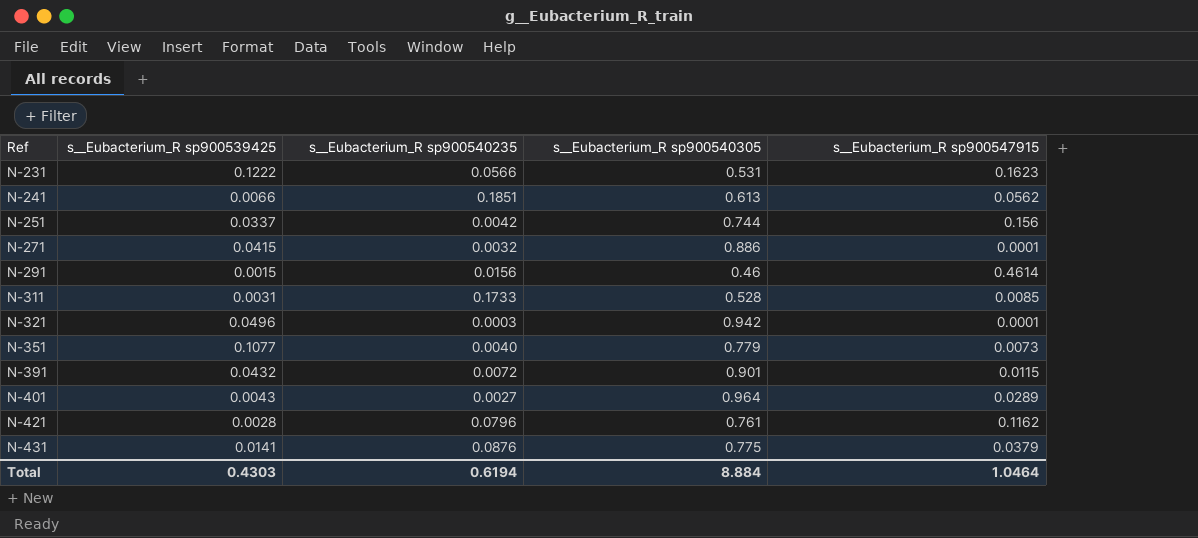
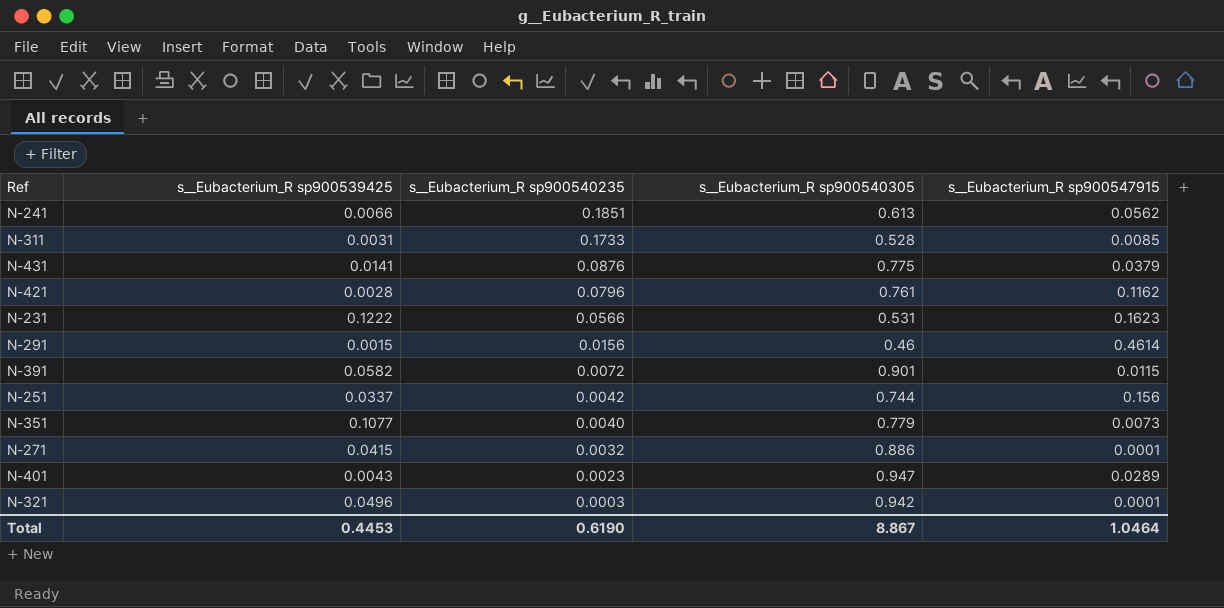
row order: Ref ascending -> s__Eubacterium_R sp900540235 descending
N-391 | s__Eubacterium_R sp900539425: 0.0432 -> 0.0582
N-401 | s__Eubacterium_R sp900540235: 0.0027 -> 0.0023
N-401 | s__Eubacterium_R sp900540305: 0.964 -> 0.947
Total | s__Eubacterium_R sp900539425: 0.4303 -> 0.4453
Total | s__Eubacterium_R sp900540235: 0.6194 -> 0.6190
Total | s__Eubacterium_R sp900540305: 8.884 -> 8.867

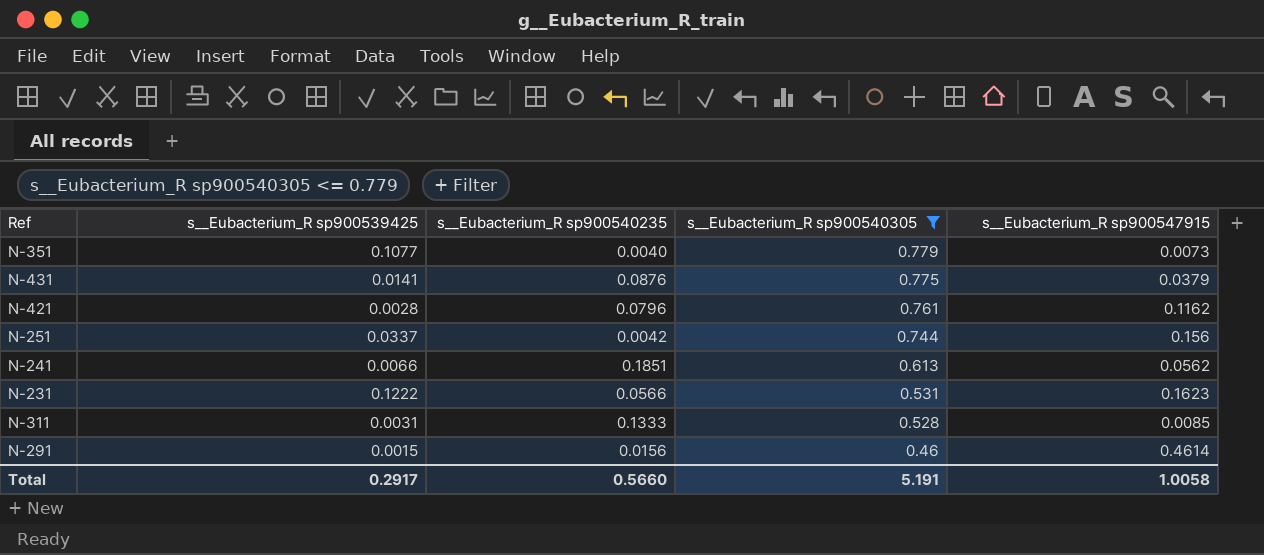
filter: none -> s__Eubacterium_R sp900540305 <= 0.779
row order: s__Eubacterium_R sp900540235 descending -> s__Eubacterium_R sp900540305 descending
N-311 | s__Eubacterium_R sp900540235: 0.1733 -> 0.1333
Total | s__Eubacterium_R sp900539425: 0.4453 -> 0.2917
Total | s__Eubacterium_R sp900540235: 0.6190 -> 0.5660
Total | s__Eubacterium_R sp900540305: 8.867 -> 5.191
Total | s__Eubacterium_R sp900547915: 1.0464 -> 1.0058

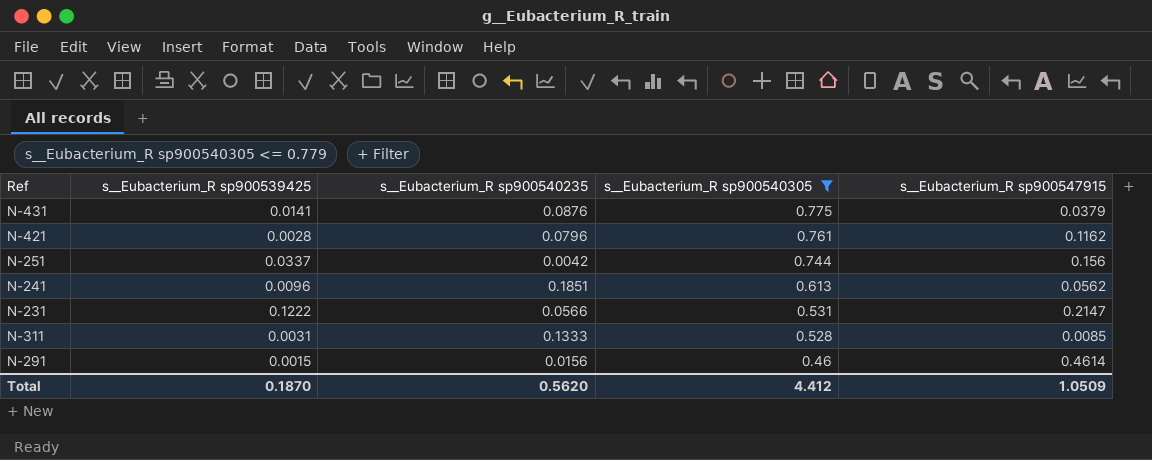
row N-351: 0.1077 | 0.0040 | 0.779 | 0.0073 -> none
N-241 | s__Eubacterium_R sp900539425: 0.0066 -> 0.0096
N-231 | s__Eubacterium_R sp900547915: 0.1623 -> 0.2147
Total | s__Eubacterium_R sp900539425: 0.2917 -> 0.1870
Total | s__Eubacterium_R sp900540235: 0.5660 -> 0.5620
Total | s__Eubacterium_R sp900540305: 5.191 -> 4.412
Total | s__Eubacterium_R sp900547915: 1.0058 -> 1.0509

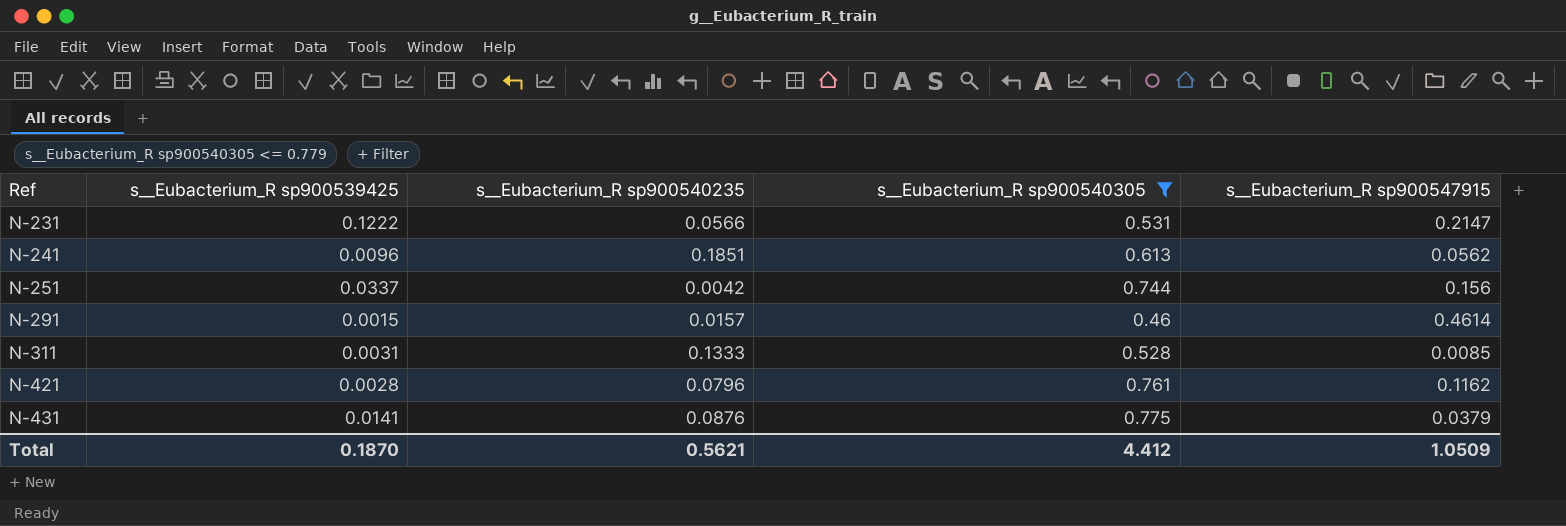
row order: s__Eubacterium_R sp900540305 descending -> Ref ascending
N-291 | s__Eubacterium_R sp900540235: 0.0156 -> 0.0157
Total | s__Eubacterium_R sp900540235: 0.5620 -> 0.5621

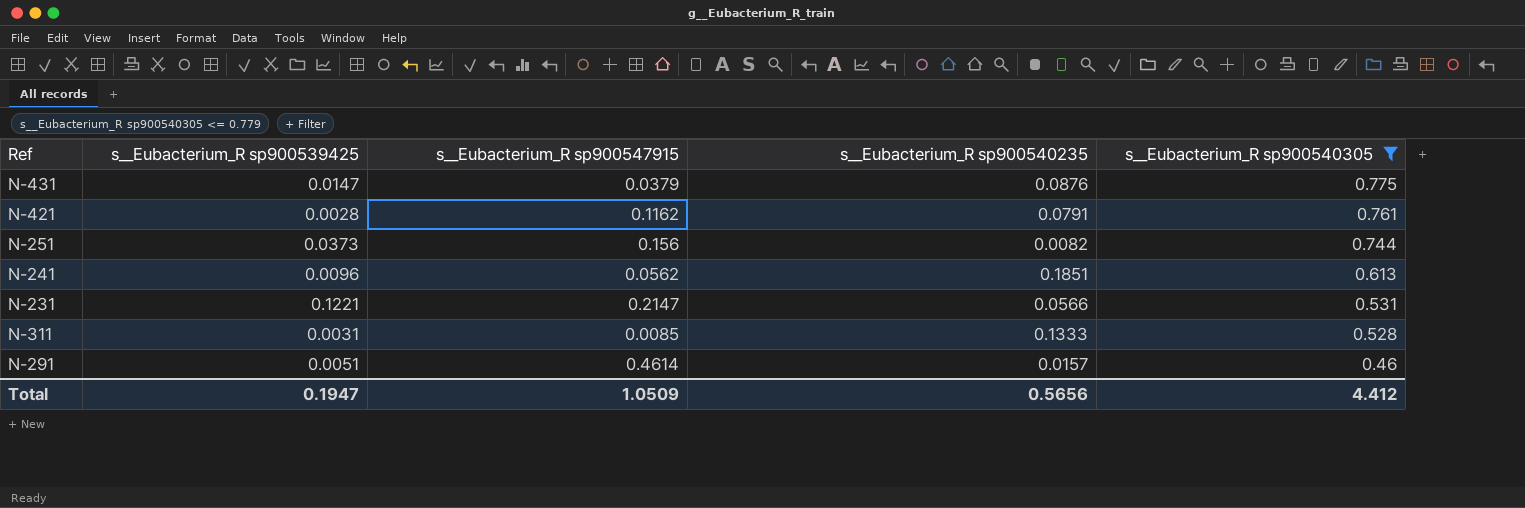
row order: Ref ascending -> s__Eubacterium_R sp900540305 descending
column s__Eubacterium_R sp900547915 | position: 5 -> 3
N-431 | s__Eubacterium_R sp900539425: 0.0141 -> 0.0147
N-421 | s__Eubacterium_R sp900540235: 0.0796 -> 0.0791
N-251 | s__Eubacterium_R sp900539425: 0.0337 -> 0.0373
N-251 | s__Eubacterium_R sp900540235: 0.0042 -> 0.0082
N-231 | s__Eubacterium_R sp900539425: 0.1222 -> 0.1221
N-291 | s__Eubacterium_R sp900539425: 0.0015 -> 0.0051
Total | s__Eubacterium_R sp900539425: 0.1870 -> 0.1947
Total | s__Eubacterium_R sp900540235: 0.5621 -> 0.5656

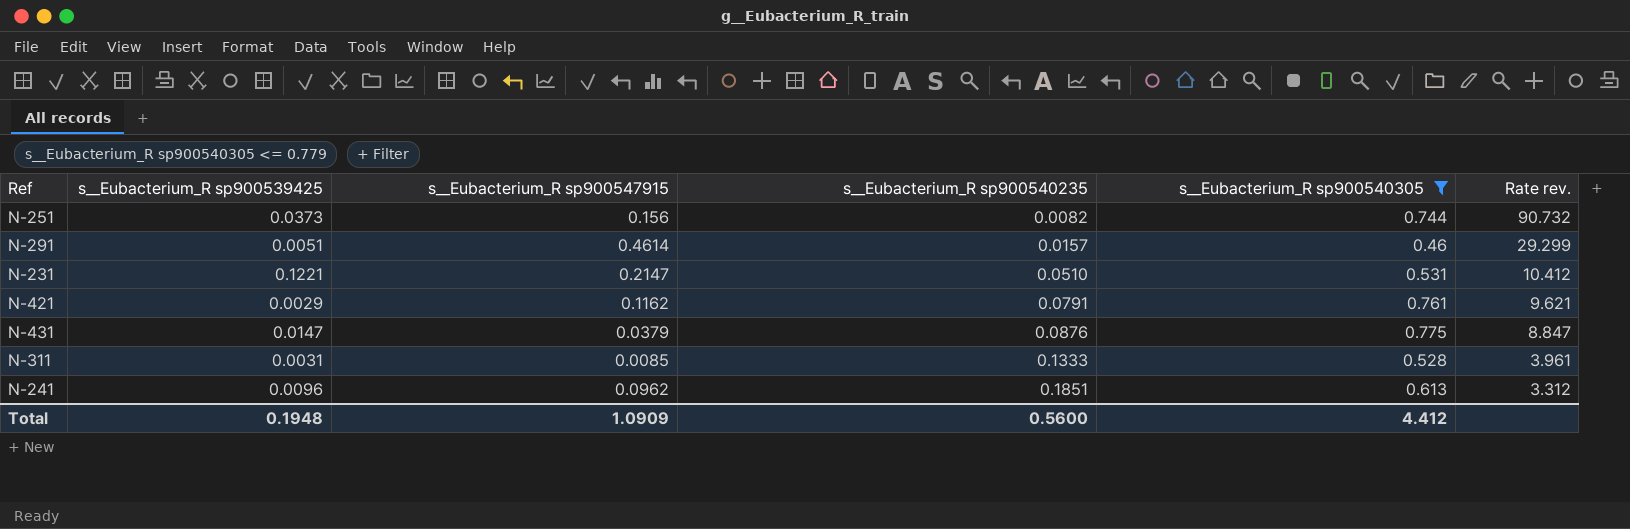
row order: s__Eubacterium_R sp900540305 descending -> s__Eubacterium_R sp900540235 ascending
column Rate rev. | formula: none -> [s__Eubacterium_R sp900540305] / [s__Eubacterium_R sp900540235]
N-231 | s__Eubacterium_R sp900540235: 0.0566 -> 0.0510
N-421 | s__Eubacterium_R sp900539425: 0.0028 -> 0.0029
N-241 | s__Eubacterium_R sp900547915: 0.0562 -> 0.0962
Total | s__Eubacterium_R sp900539425: 0.1947 -> 0.1948
Total | s__Eubacterium_R sp900547915: 1.0509 -> 1.0909
Total | s__Eubacterium_R sp900540235: 0.5656 -> 0.5600

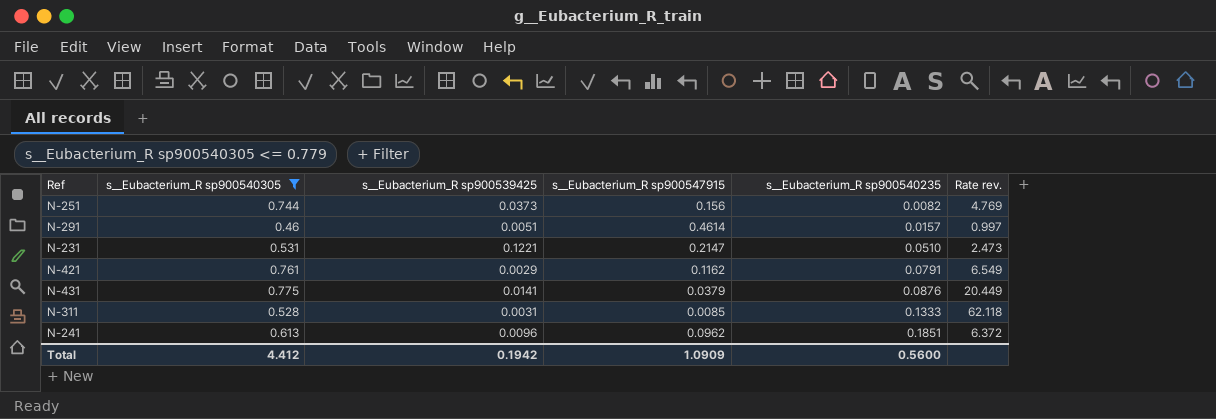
column s__Eubacterium_R sp900540305 | position: 5 -> 2
column Rate rev. | formula: [s__Eubacterium_R sp900540305] / [s__Eubacterium_R sp900540235] -> [s__Eubacterium_R sp900540305] / [s__Eubacterium_R sp900547915]
N-431 | s__Eubacterium_R sp900539425: 0.0147 -> 0.0141
Total | s__Eubacterium_R sp900539425: 0.1948 -> 0.1942

